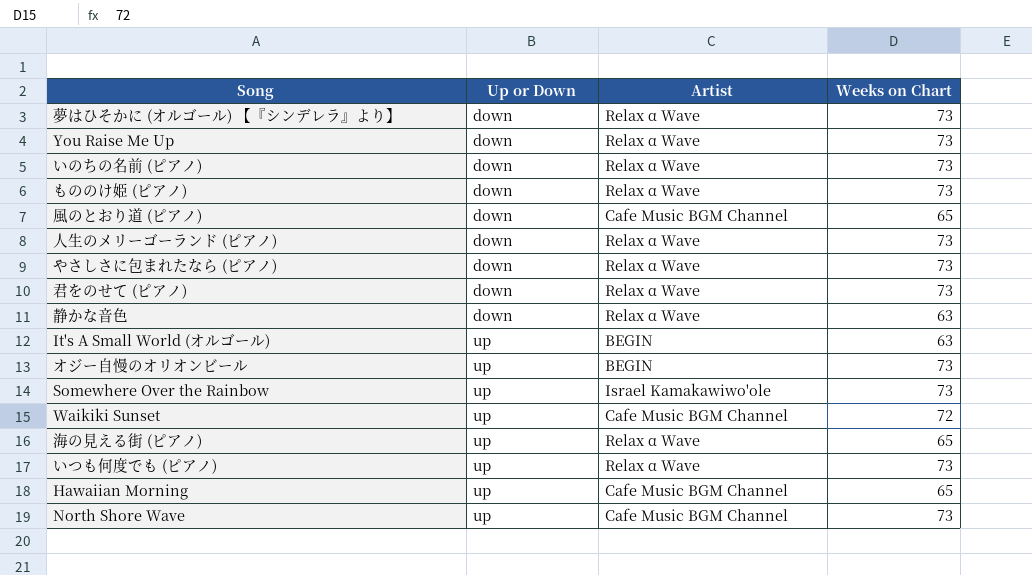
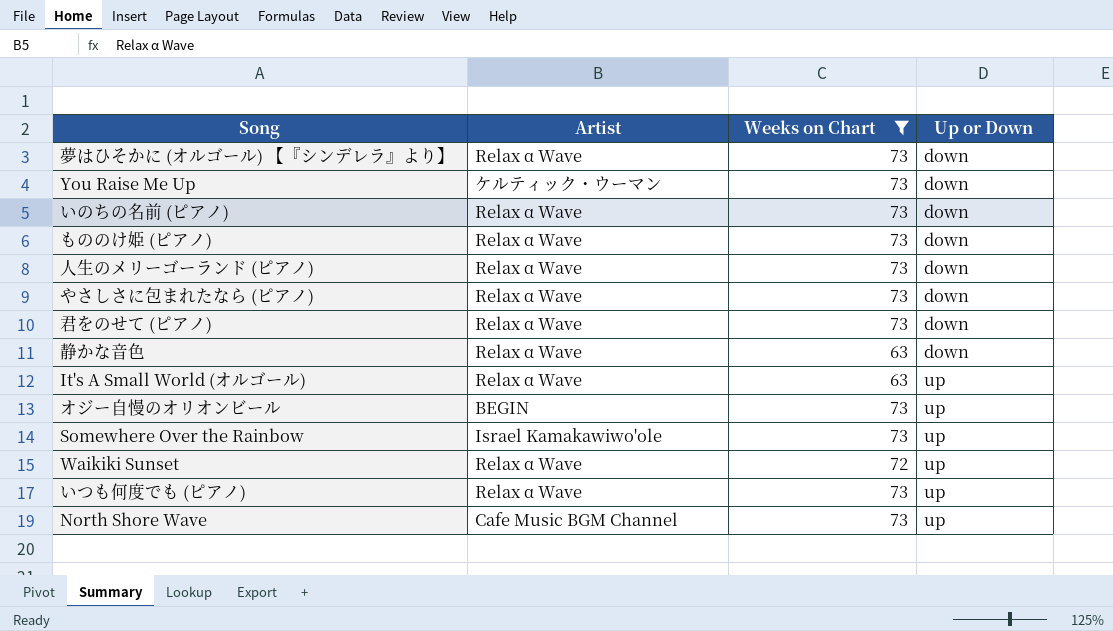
filter: none -> Weeks on Chart != 65
column Up or Down | position: 2 -> 4
You Raise Me Up | Artist: Relax α Wave -> ケルティック・ウーマン
It's A Small World (オルゴール) | Artist: BEGIN -> Relax α Wave
Waikiki Sunset | Artist: Cafe Music BGM Channel -> Relax α Wave

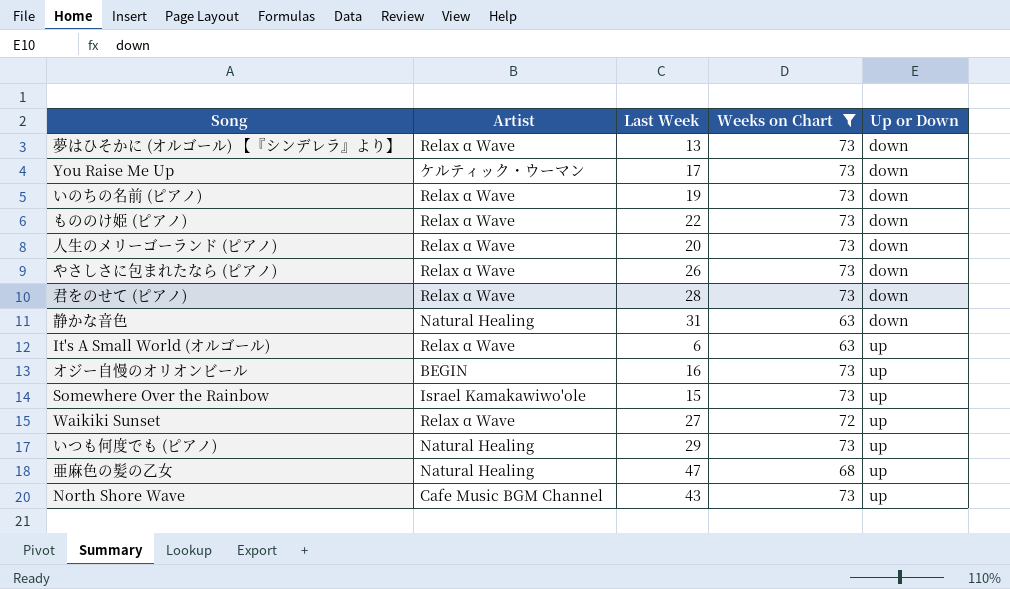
column Last Week | position: none -> 3
静かな音色 | Artist: Relax α Wave -> Natural Healing
いつも何度でも (ピアノ) | Artist: Relax α Wave -> Natural Healing
row 亜麻色の髪の乙女: none -> Natural Healing | 47 | 68 | up

